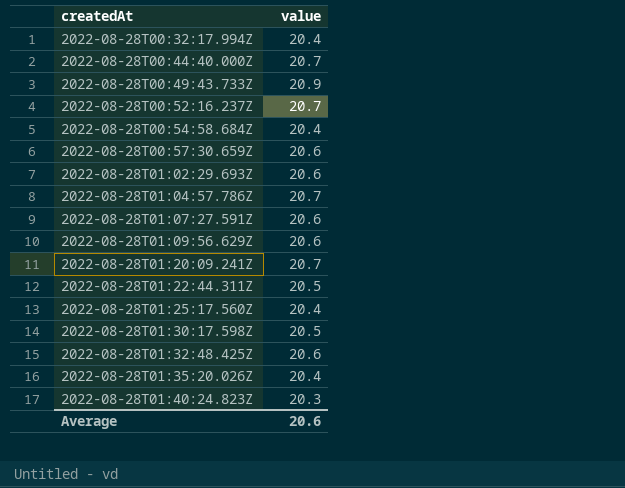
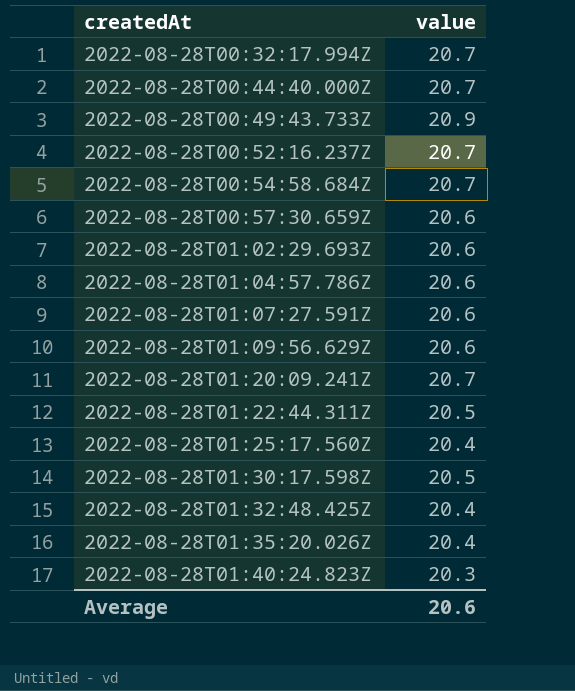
2022-08-28T00:32:17.994Z | value: 20.4 -> 20.7
2022-08-28T00:54:58.684Z | value: 20.4 -> 20.7
2022-08-28T01:04:57.786Z | value: 20.7 -> 20.6
2022-08-28T01:32:48.425Z | value: 20.6 -> 20.4

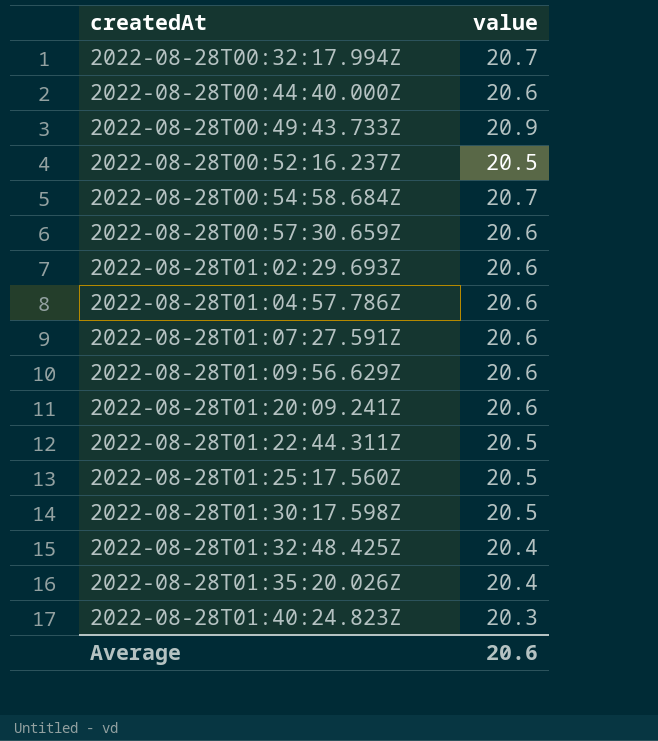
2022-08-28T00:44:40.000Z | value: 20.7 -> 20.6
2022-08-28T00:52:16.237Z | value: 20.7 -> 20.5
2022-08-28T01:20:09.241Z | value: 20.7 -> 20.6
2022-08-28T01:25:17.560Z | value: 20.4 -> 20.5

